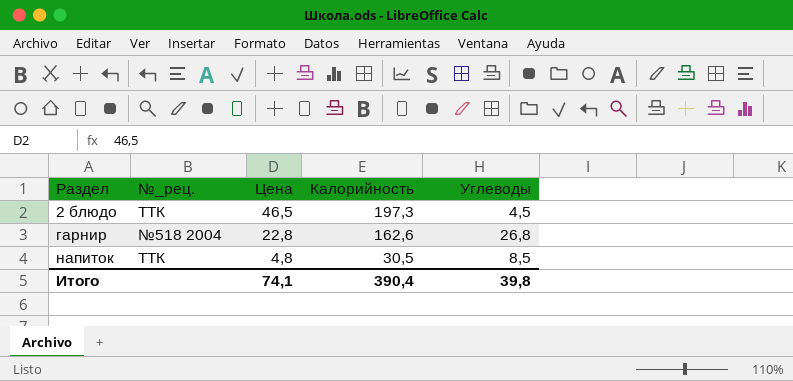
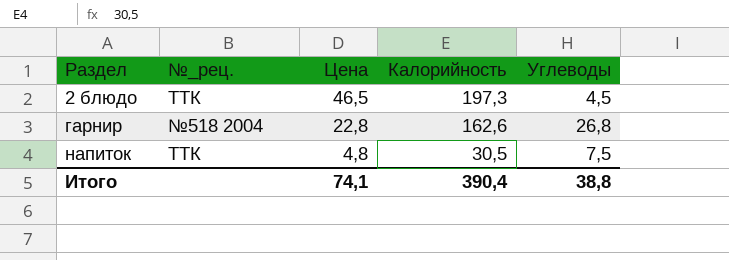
напиток | Углеводы: 8,5 -> 7,5
Итого | Углеводы: 39,8 -> 38,8

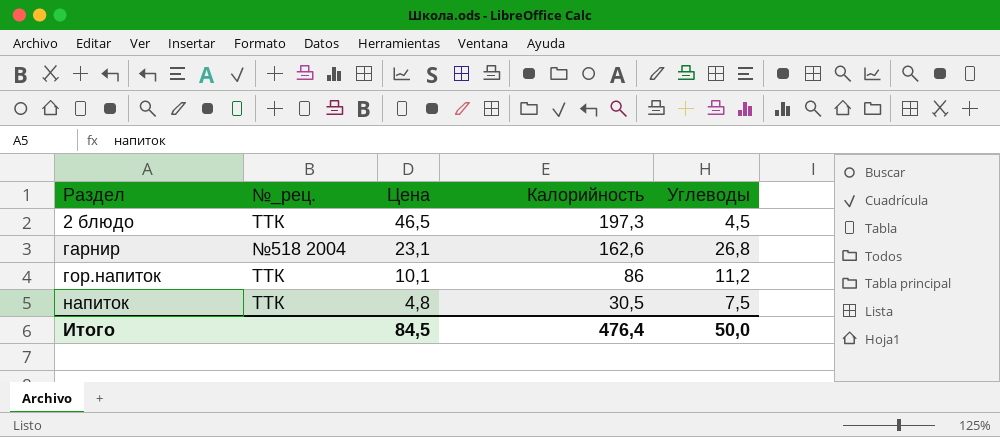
гарнир | Цена: 22,8 -> 23,1
row гор.напиток: none -> ТТК | 10,1 | 86 | 11,2
Итого | Цена: 74,1 -> 84,5
Итого | Калорийность: 390,4 -> 476,4
Итого | Углеводы: 38,8 -> 50,0

